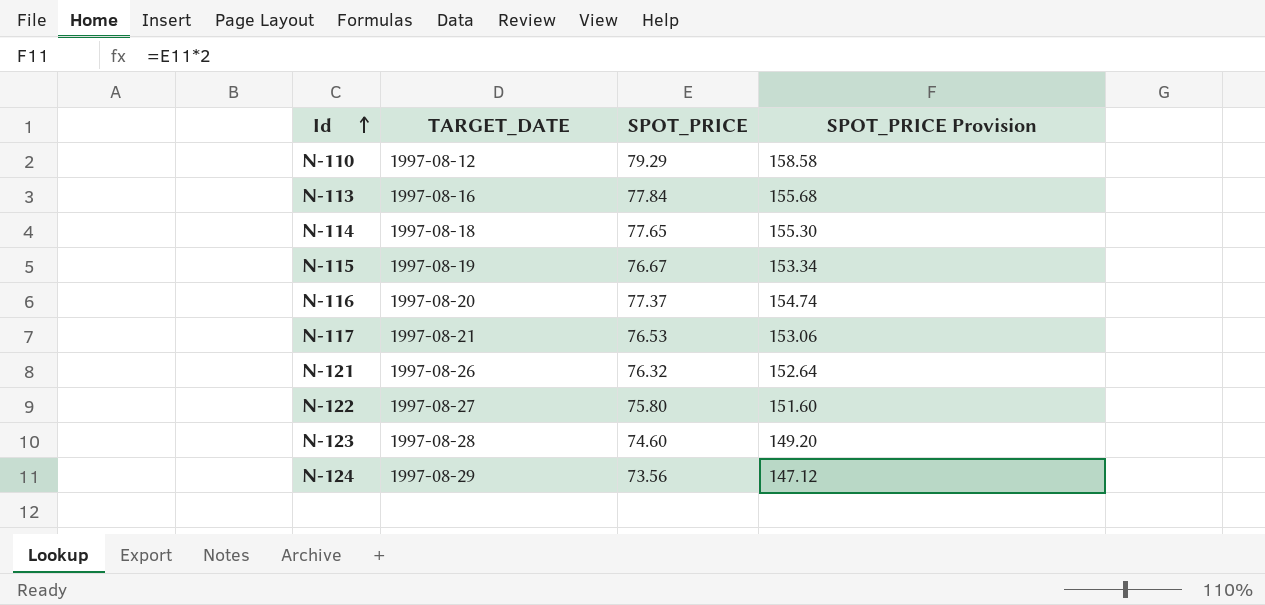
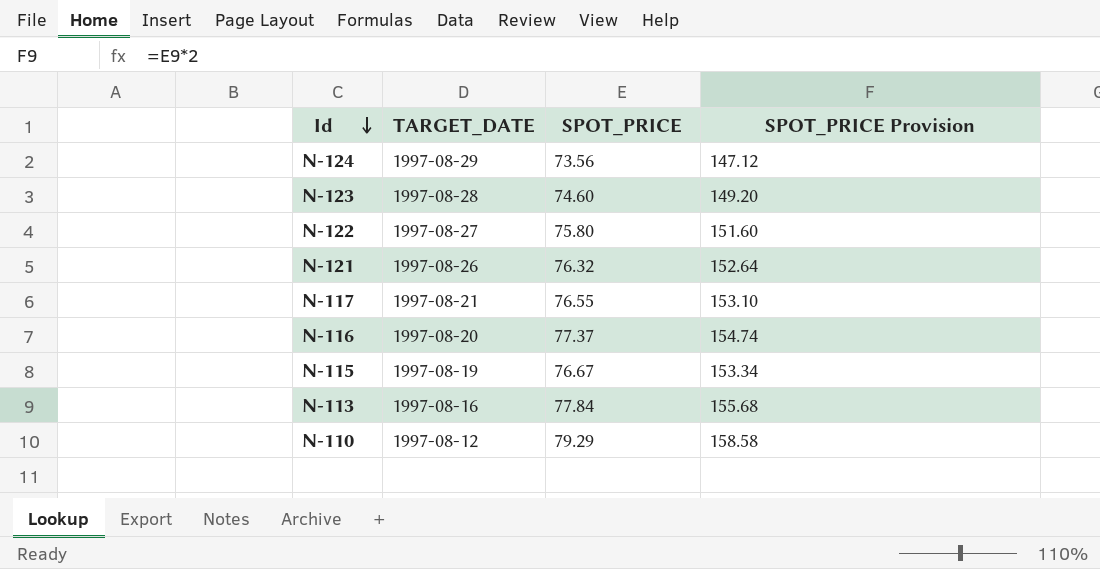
row order: Id ascending -> Id descending
row N-114: 1997-08-18 | 77.65 | 155.30 -> none
N-117 | SPOT_PRICE: 76.53 -> 76.55
N-117 | SPOT_PRICE Provision: 153.06 -> 153.10

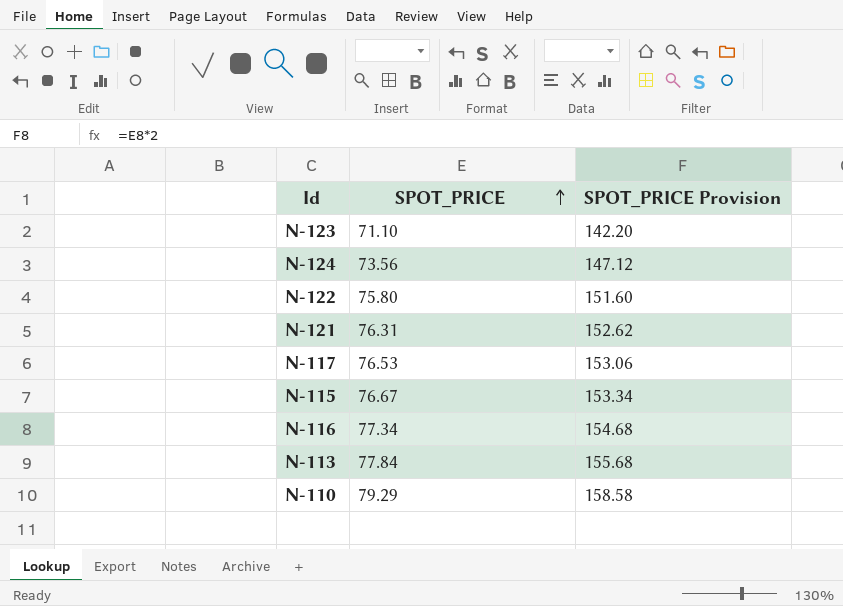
row order: Id descending -> SPOT_PRICE ascending
column TARGET_DATE | position: 2 -> none
N-123 | SPOT_PRICE: 74.60 -> 71.10
N-123 | SPOT_PRICE Provision: 149.20 -> 142.20
N-121 | SPOT_PRICE: 76.32 -> 76.31
N-121 | SPOT_PRICE Provision: 152.64 -> 152.62
N-117 | SPOT_PRICE: 76.55 -> 76.53
N-117 | SPOT_PRICE Provision: 153.10 -> 153.06
N-116 | SPOT_PRICE: 77.37 -> 77.34
N-116 | SPOT_PRICE Provision: 154.74 -> 154.68

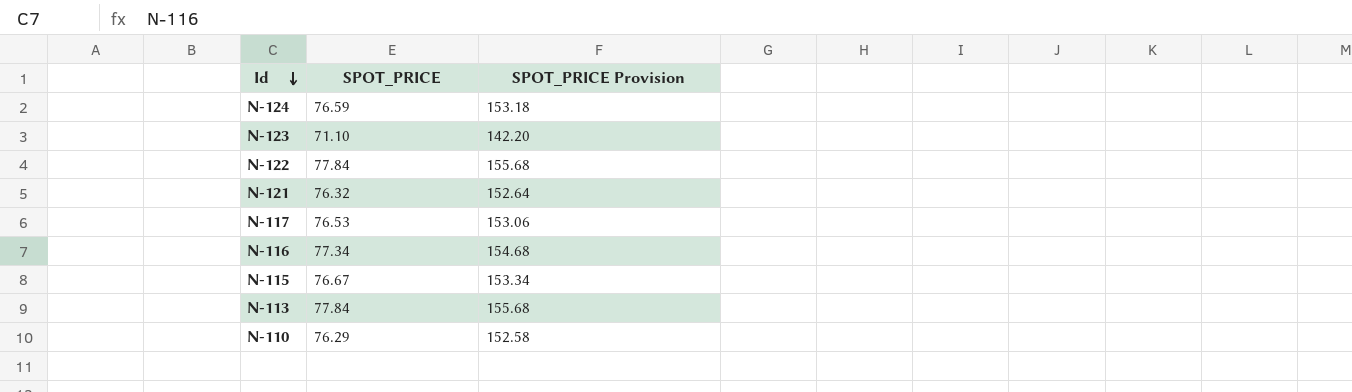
row order: SPOT_PRICE ascending -> Id descending
N-124 | SPOT_PRICE: 73.56 -> 76.59
N-124 | SPOT_PRICE Provision: 147.12 -> 153.18
N-122 | SPOT_PRICE: 75.80 -> 77.84
N-122 | SPOT_PRICE Provision: 151.60 -> 155.68
N-121 | SPOT_PRICE: 76.31 -> 76.32
N-121 | SPOT_PRICE Provision: 152.62 -> 152.64
N-110 | SPOT_PRICE: 79.29 -> 76.29
N-110 | SPOT_PRICE Provision: 158.58 -> 152.58

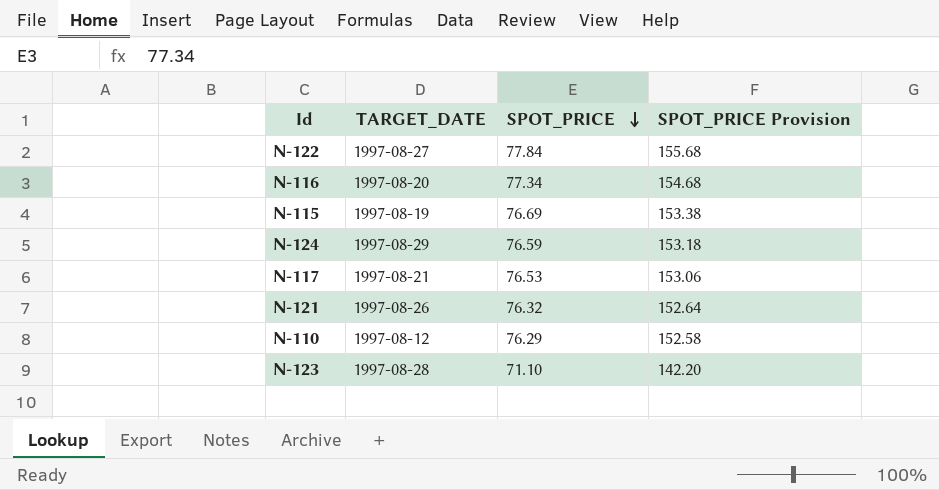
row order: Id descending -> SPOT_PRICE descending
column TARGET_DATE | position: none -> 2
row N-113: 77.84 | 155.68 -> none
N-115 | SPOT_PRICE: 76.67 -> 76.69
N-115 | SPOT_PRICE Provision: 153.34 -> 153.38

